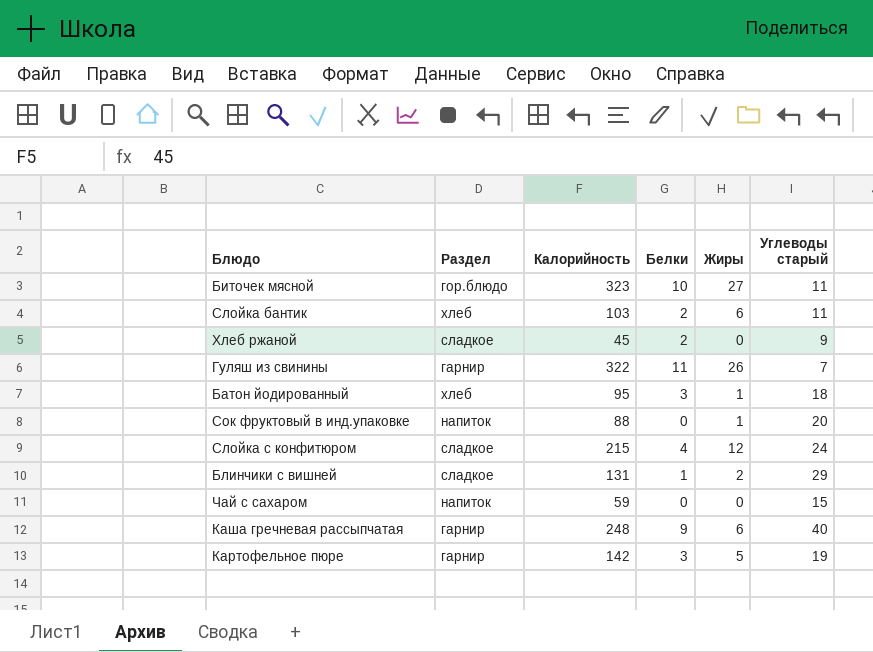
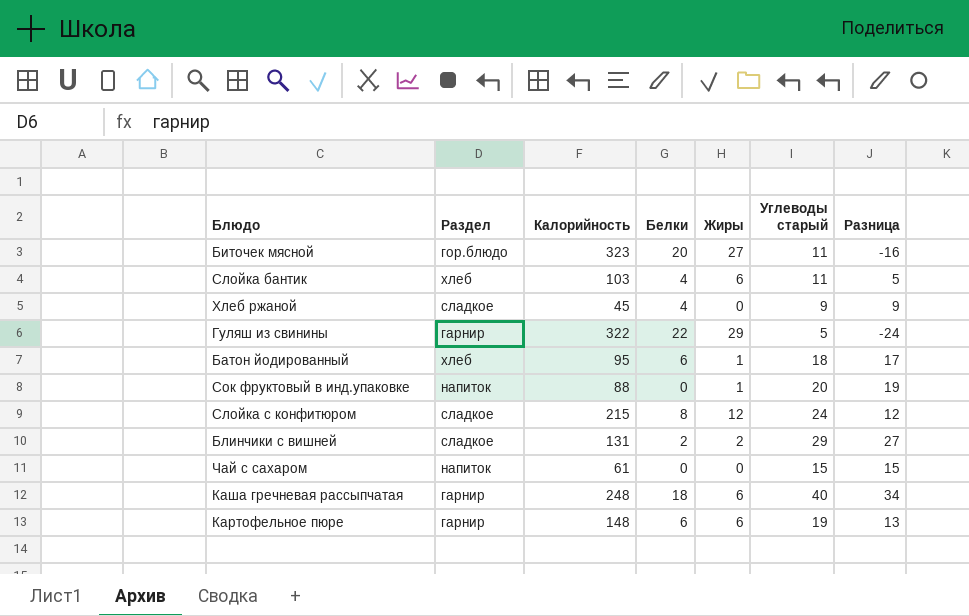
column Разница | formula: none -> [Углеводы старый] - [Жиры]
Биточек мясной | Белки: 10 -> 20
Слойка бантик | Белки: 2 -> 4
Хлеб ржаной | Белки: 2 -> 4
Гуляш из свинины | Белки: 11 -> 22
Гуляш из свинины | Жиры: 26 -> 29
Гуляш из свинины | Углеводы старый: 7 -> 5
Батон йодированный | Белки: 3 -> 6
Слойка с конфитюром | Белки: 4 -> 8
Блинчики с вишней | Белки: 1 -> 2
Чай с сахаром | Калорийность: 59 -> 61
Каша гречневая рассыпчатая | Белки: 9 -> 18
Картофельное пюре | Калорийность: 142 -> 148
Картофельное пюре | Белки: 3 -> 6
Картофельное пюре | Жиры: 5 -> 6

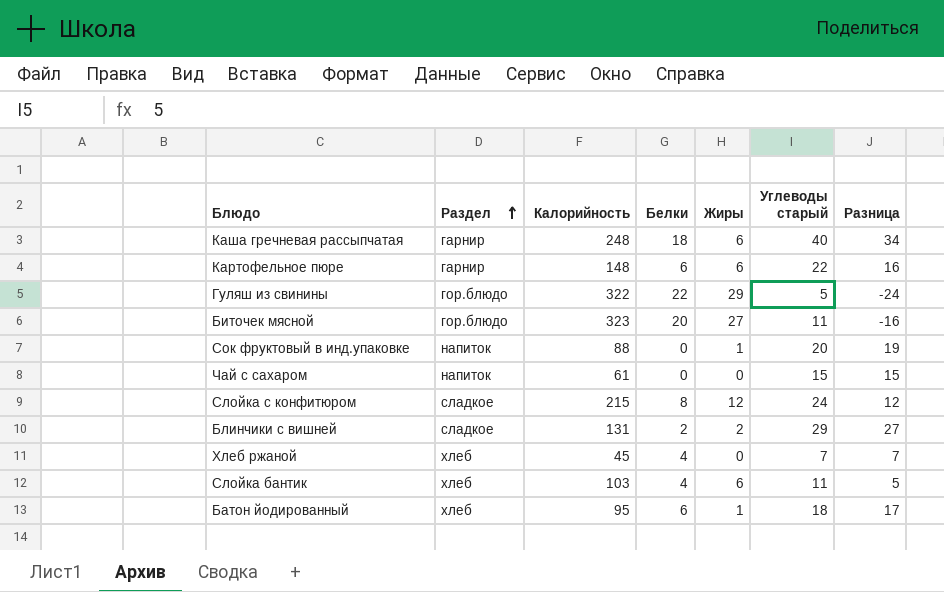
row order: none -> Раздел ascending
Картофельное пюре | Углеводы старый: 19 -> 22
Картофельное пюре | Разница: 13 -> 16
Гуляш из свинины | Раздел: гарнир -> гор.блюдо
Хлеб ржаной | Раздел: сладкое -> хлеб
Хлеб ржаной | Углеводы старый: 9 -> 7
Хлеб ржаной | Разница: 9 -> 7

